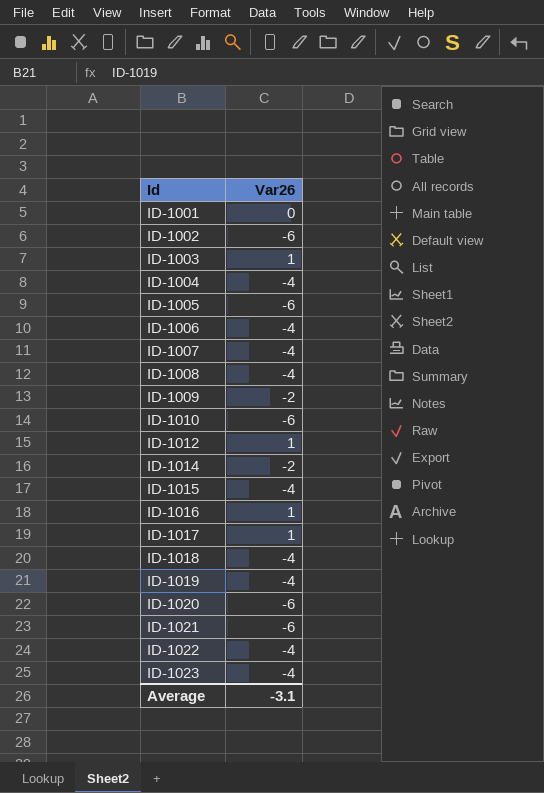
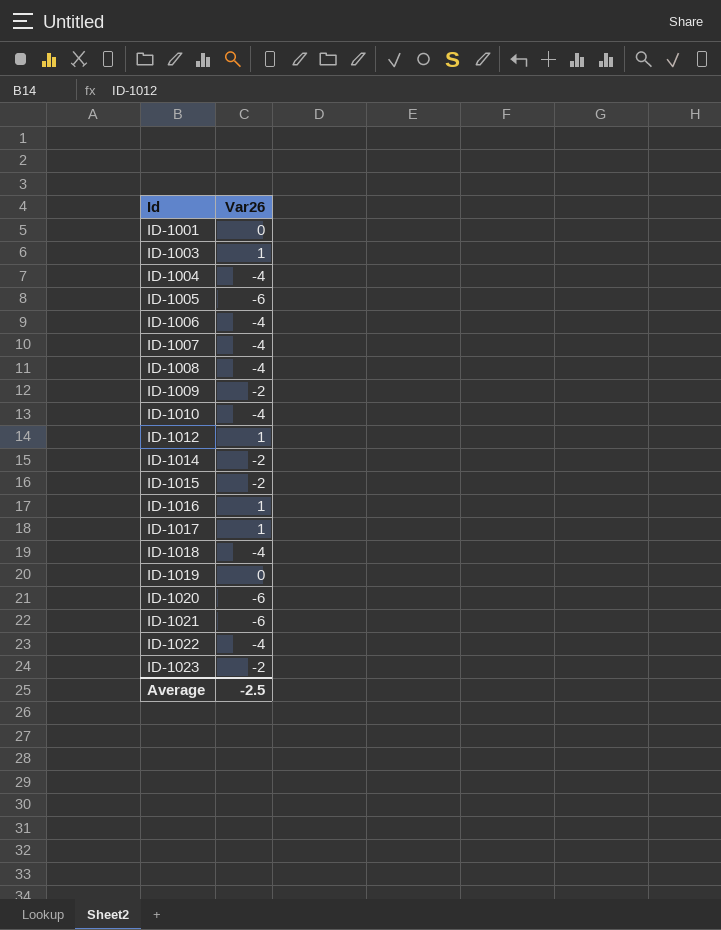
row ID-1002: -6 -> none
ID-1010 | Var26: -6 -> -4
ID-1015 | Var26: -4 -> -2
ID-1019 | Var26: -4 -> 0
ID-1023 | Var26: -4 -> -2
Average | Var26: -3.1 -> -2.5

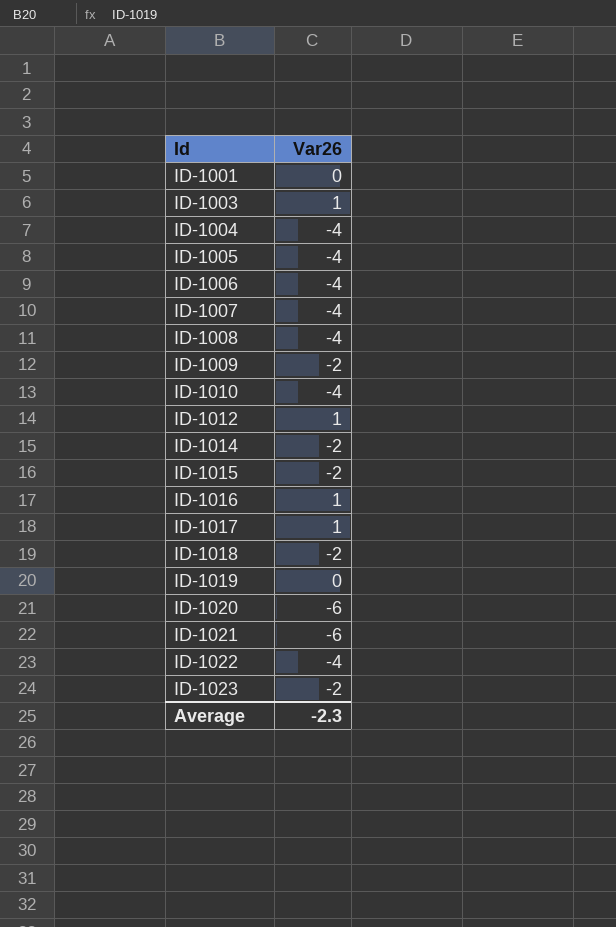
ID-1005 | Var26: -6 -> -4
ID-1018 | Var26: -4 -> -2
Average | Var26: -2.5 -> -2.3

